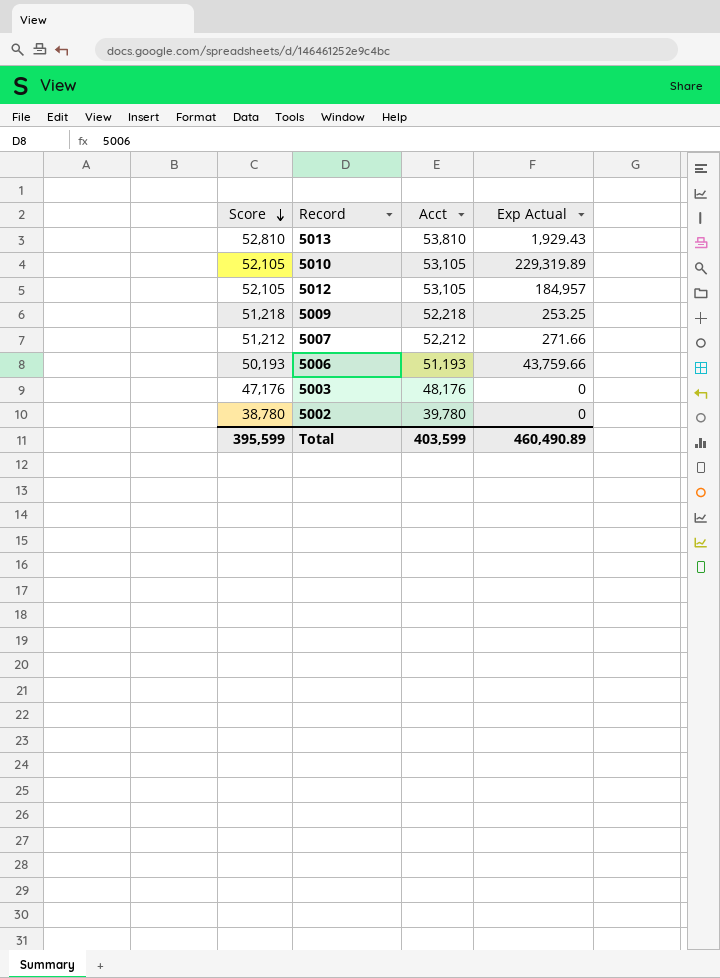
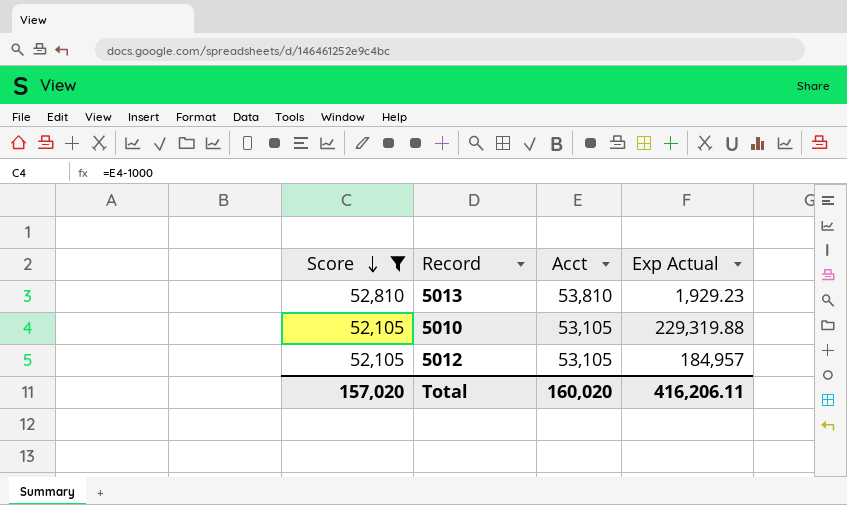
filter: none -> Score >= 52,105
5013 | Exp Actual: 1,929.43 -> 1,929.23
5010 | Exp Actual: 229,319.89 -> 229,319.88
Total | Score: 395,599 -> 157,020
Total | Acct: 403,599 -> 160,020
Total | Exp Actual: 460,490.89 -> 416,206.11

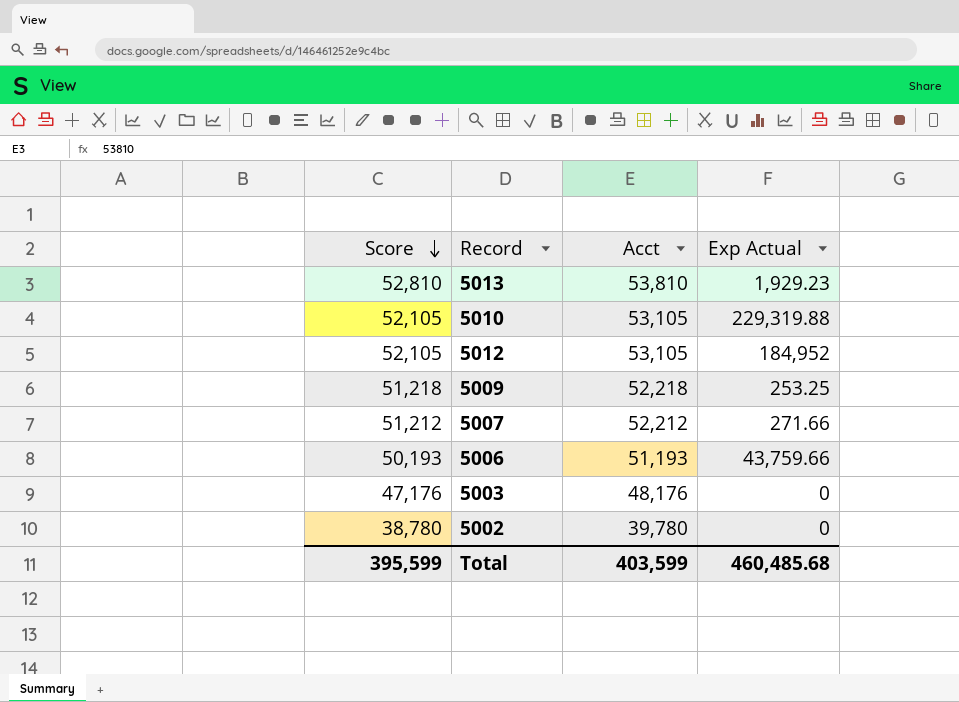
filter: Score >= 52,105 -> none
5012 | Exp Actual: 184,957 -> 184,952
Total | Score: 157,020 -> 395,599
Total | Acct: 160,020 -> 403,599
Total | Exp Actual: 416,206.11 -> 460,485.68

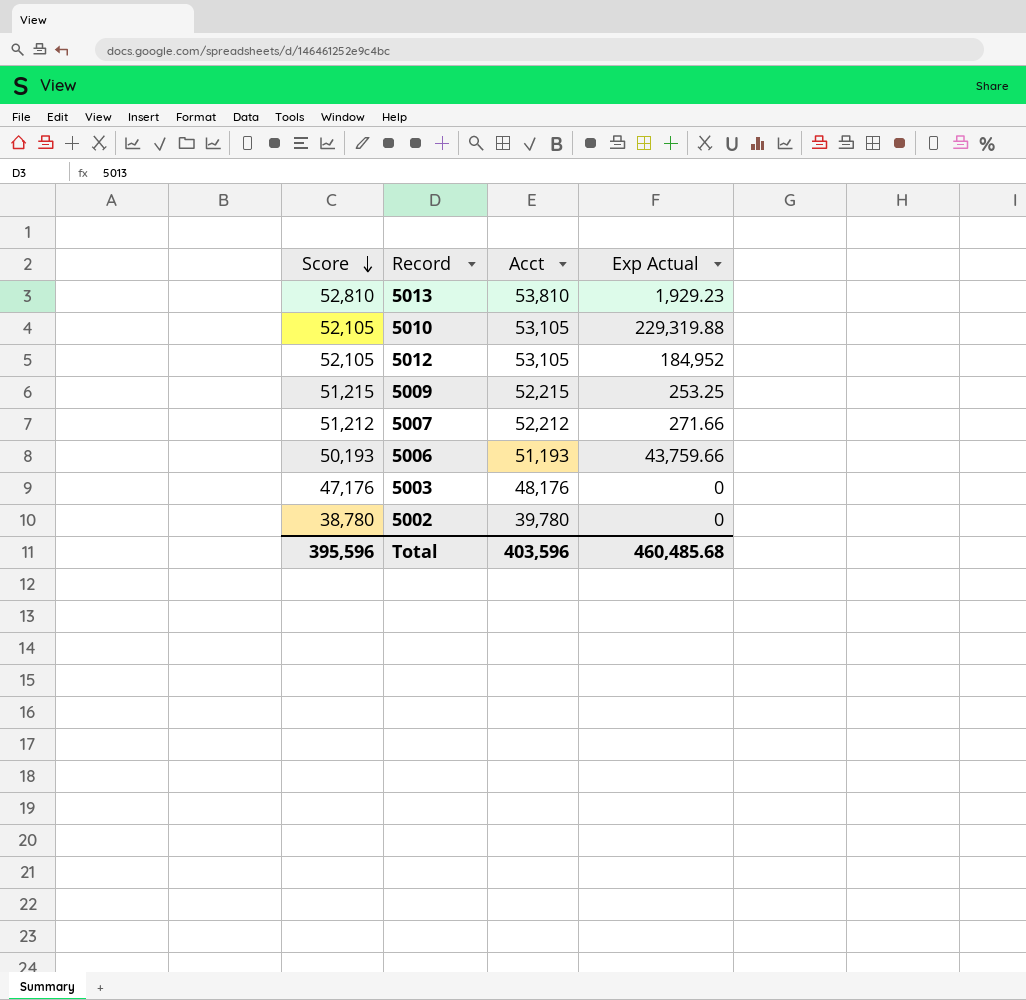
5009 | Score: 51,218 -> 51,215
5009 | Acct: 52,218 -> 52,215
Total | Score: 395,599 -> 395,596
Total | Acct: 403,599 -> 403,596

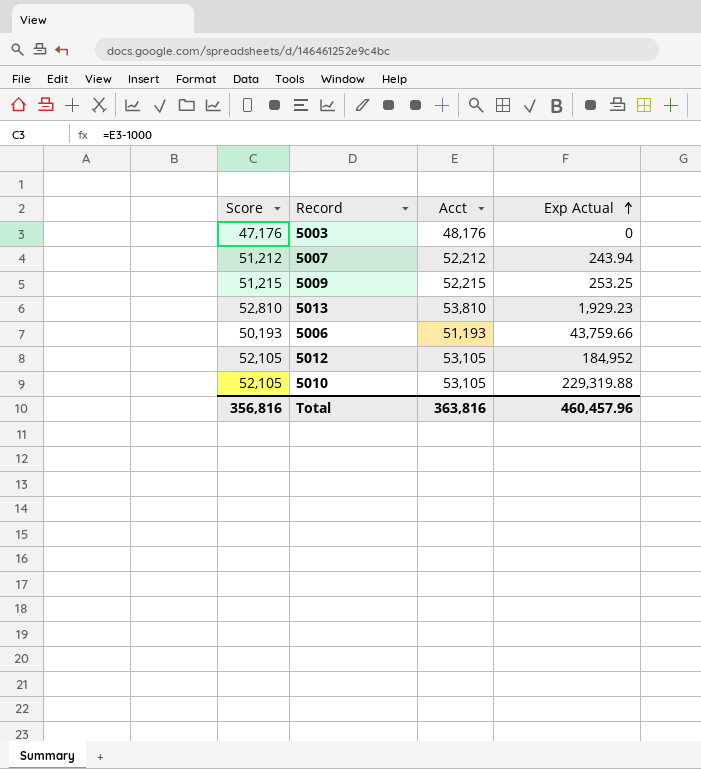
row order: Score descending -> Exp Actual ascending
row 5002: 38,780 | 39,780 | 0 -> none
5007 | Exp Actual: 271.66 -> 243.94
Total | Score: 395,596 -> 356,816
Total | Acct: 403,596 -> 363,816
Total | Exp Actual: 460,485.68 -> 460,457.96

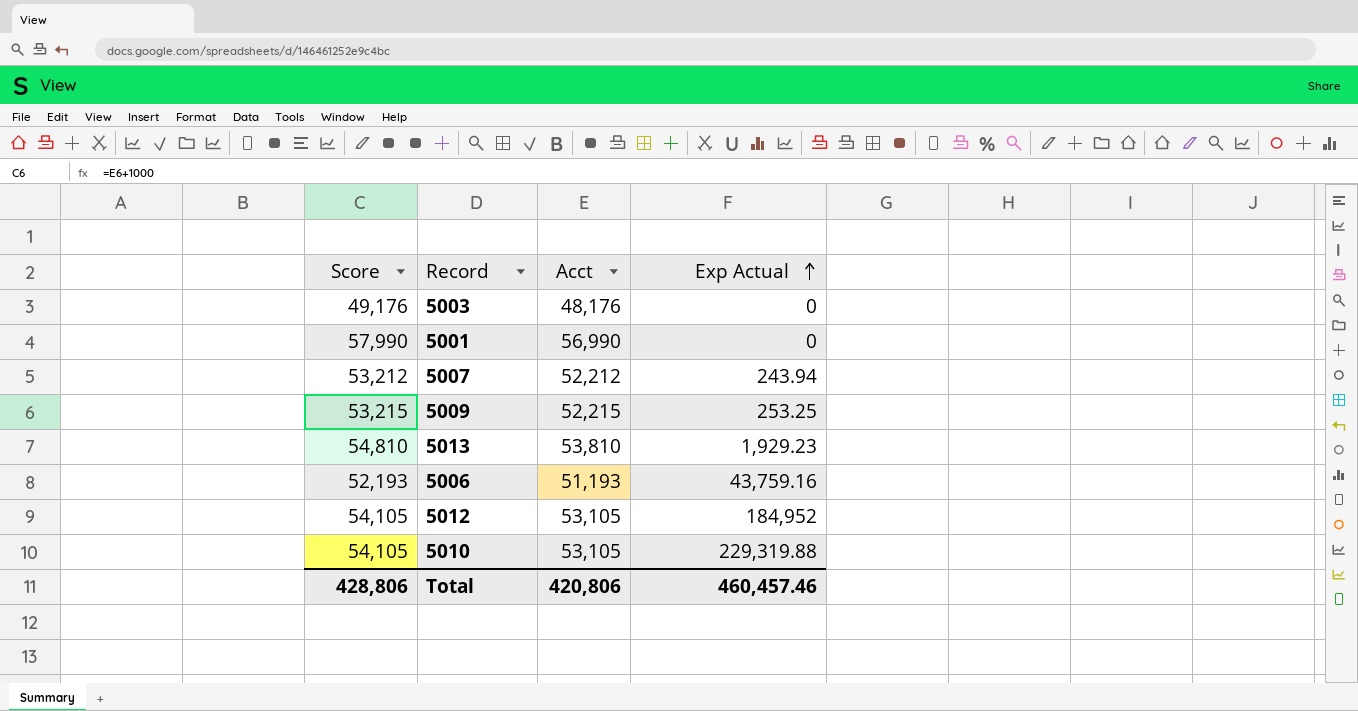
column Score | formula: [Acct] - 1000 -> [Acct] + 1000
row 5001: none -> 57,990 | 56,990 | 0
5006 | Exp Actual: 43,759.66 -> 43,759.16
Total | Score: 356,816 -> 428,806
Total | Acct: 363,816 -> 420,806
Total | Exp Actual: 460,457.96 -> 460,457.46

